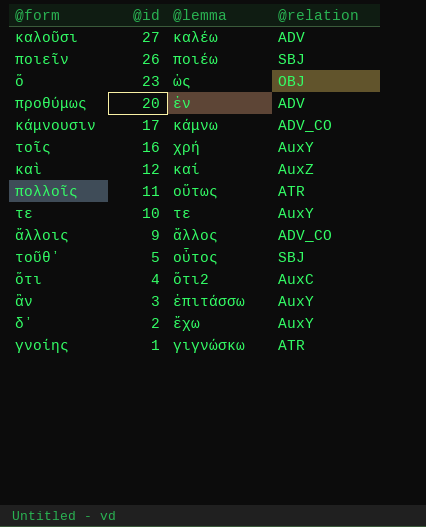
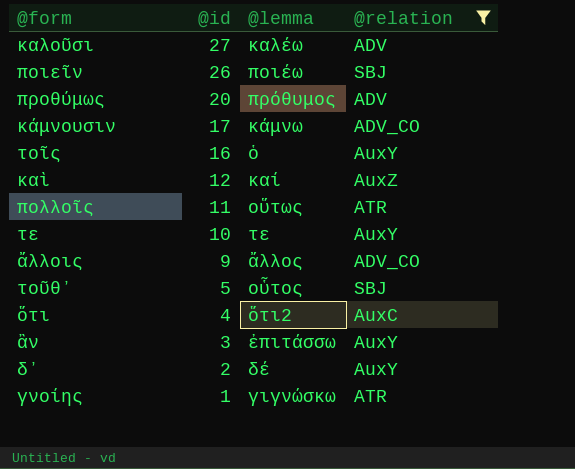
filter: none -> @relation != OBJ
προθύμως | @lemma: ἐν -> πρόθυμος
τοῖς | @lemma: χρή -> ὁ
δʼ | @lemma: ἔχω -> δέ

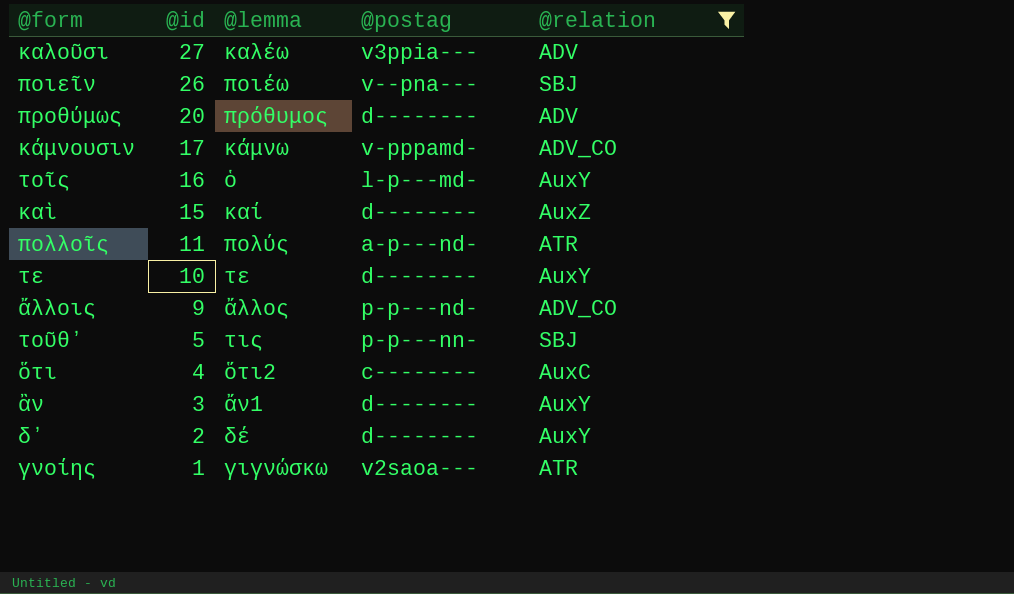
column @postag | position: none -> 4
καὶ | @id: 12 -> 15
πολλοῖς | @lemma: οὕτως -> πολύς
τοῦθʼ | @lemma: οὗτος -> τις
ἂν | @lemma: ἐπιτάσσω -> ἄν1

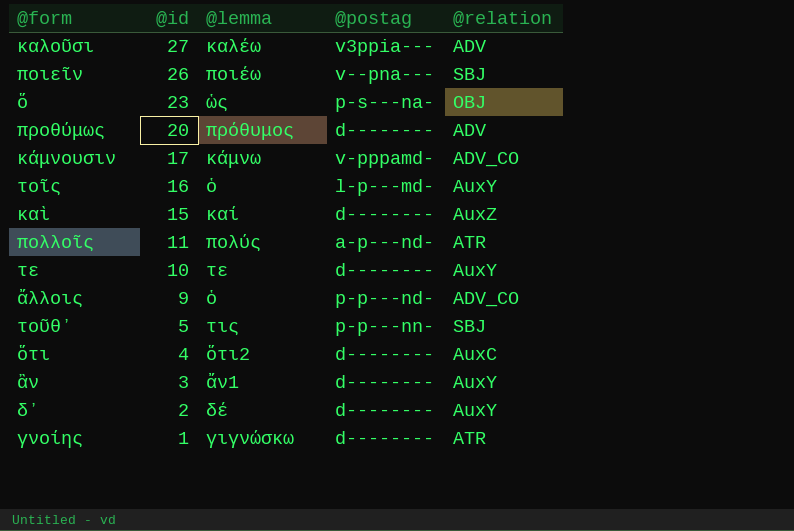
filter: @relation != OBJ -> none
ἄλλοις | @lemma: ἄλλος -> ὁ
ὅτι | @postag: c-------- -> d--------
γνοίης | @postag: v2saoa--- -> d--------

